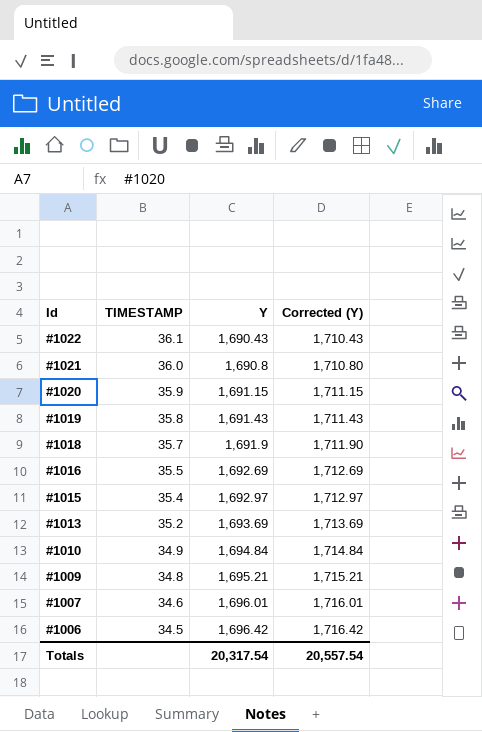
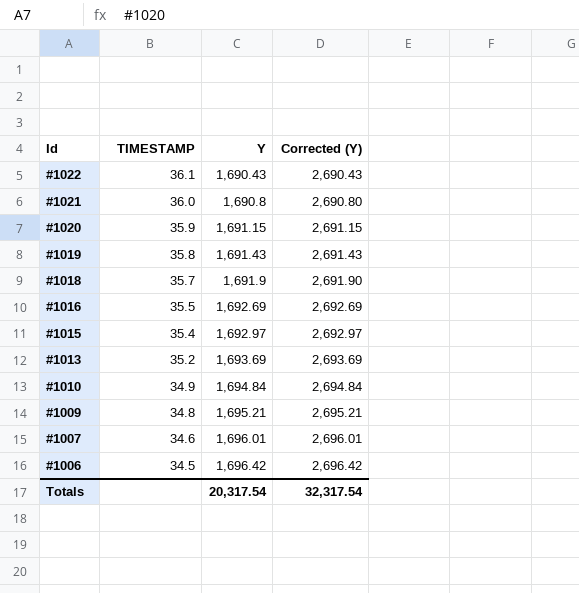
column Corrected (Y) | formula: [Y] + 20 -> [Y] + 1000
Totals | Corrected (Y): 20,557.54 -> 32,317.54

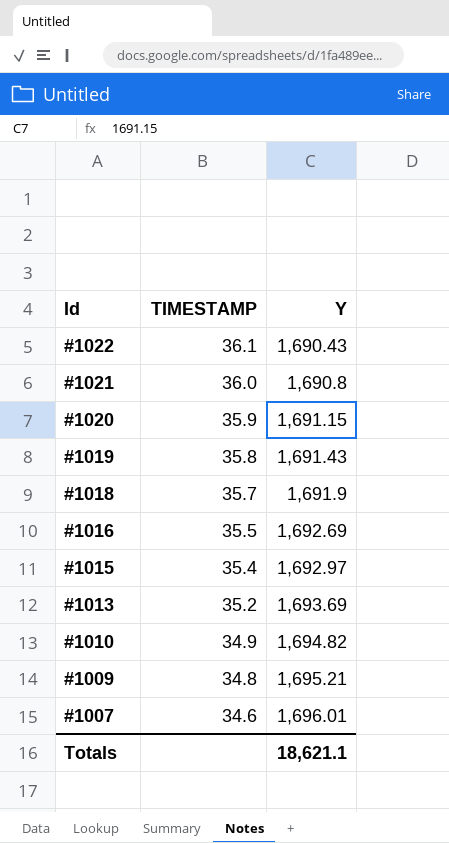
column Corrected (Y) | formula: [Y] + 1000 -> none
row #1006: 34.5 | 1,696.42 | 2,696.42 -> none
#1010 | Y: 1,694.84 -> 1,694.82
Totals | Y: 20,317.54 -> 18,621.1

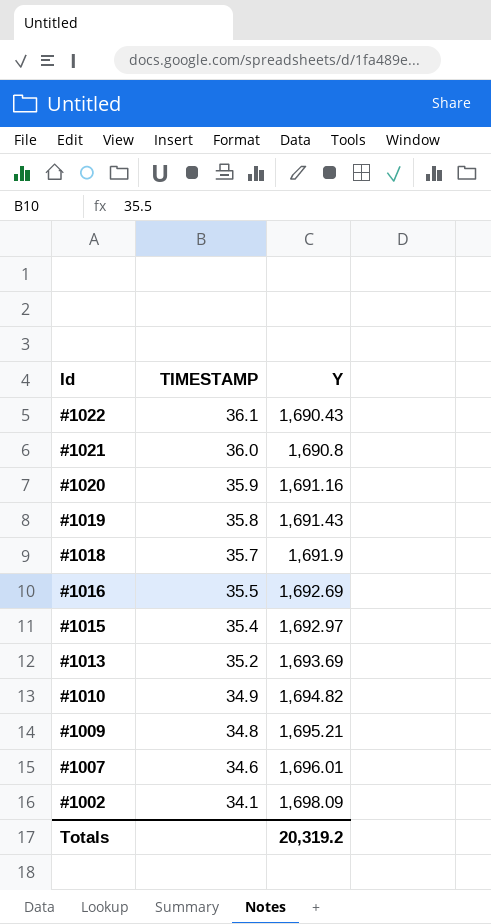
#1020 | Y: 1,691.15 -> 1,691.16
row #1002: none -> 34.1 | 1,698.09
Totals | Y: 18,621.1 -> 20,319.2

